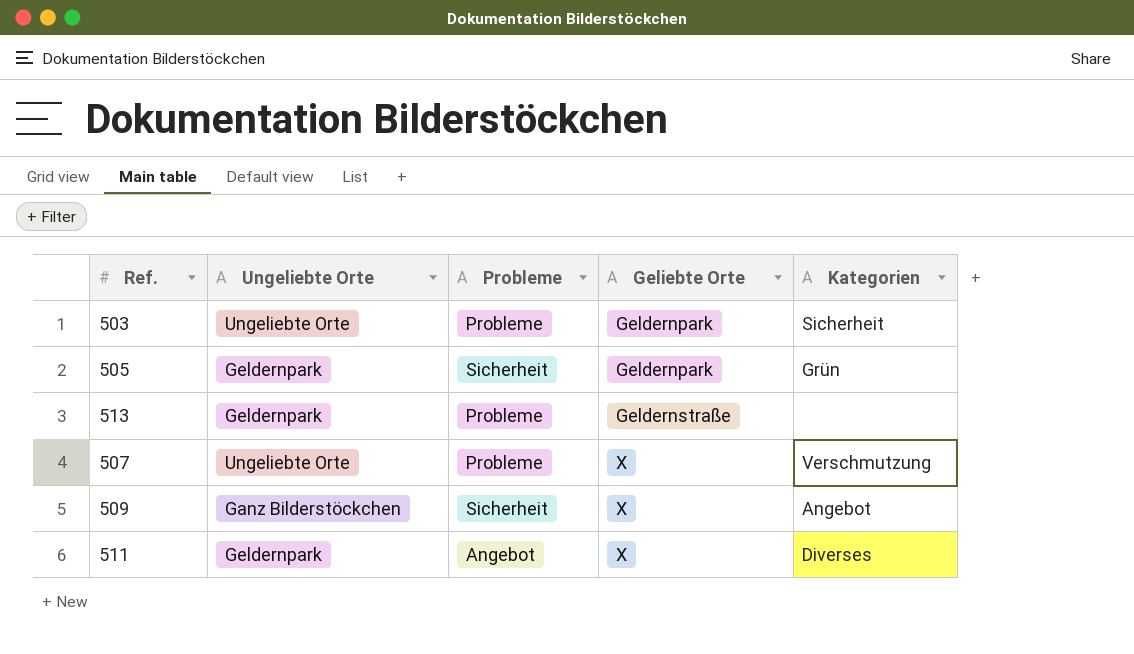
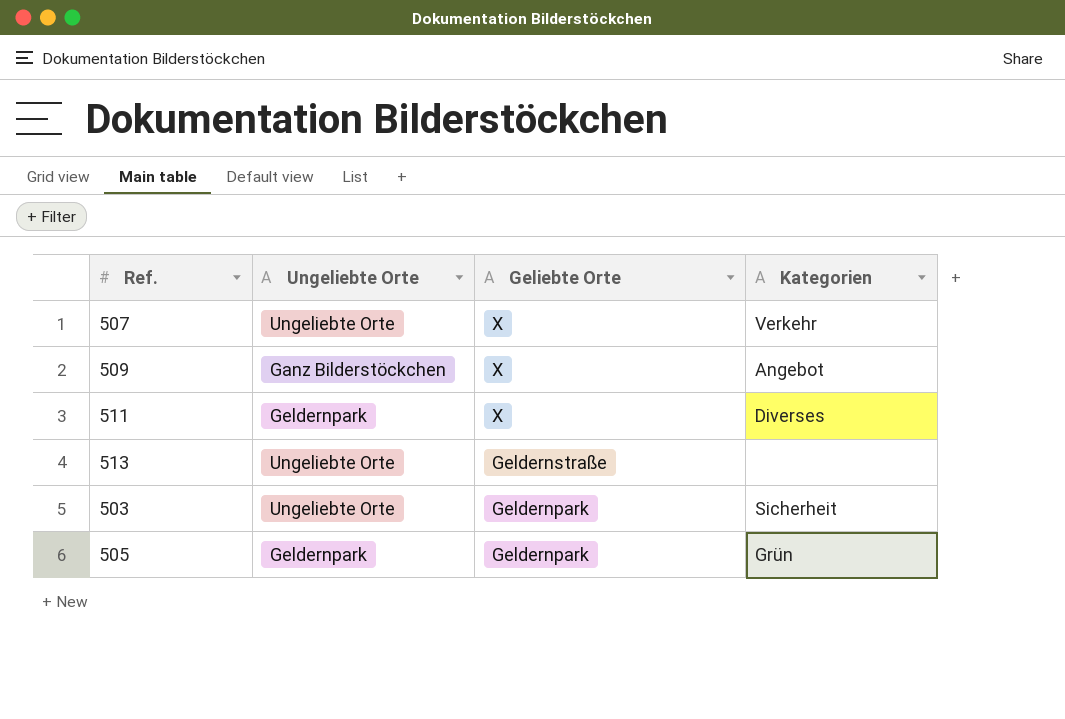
row order: Geliebte Orte ascending -> Geliebte Orte descending
column Probleme | position: 3 -> none
507 | Kategorien: Verschmutzung -> Verkehr
513 | Ungeliebte Orte: Geldernpark -> Ungeliebte Orte

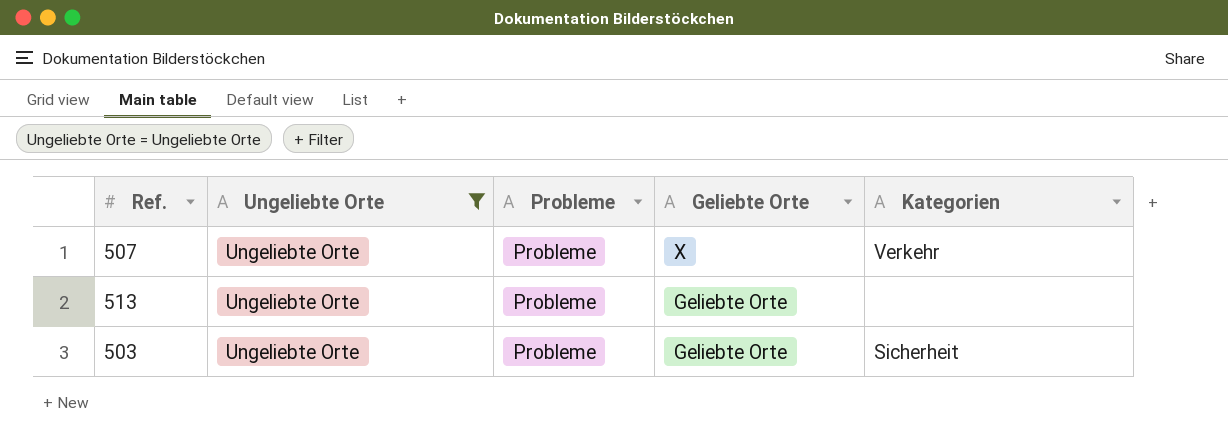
filter: none -> Ungeliebte Orte = Ungeliebte Orte
column Probleme | position: none -> 3
513 | Geliebte Orte: Geldernstraße -> Geliebte Orte
503 | Geliebte Orte: Geldernpark -> Geliebte Orte

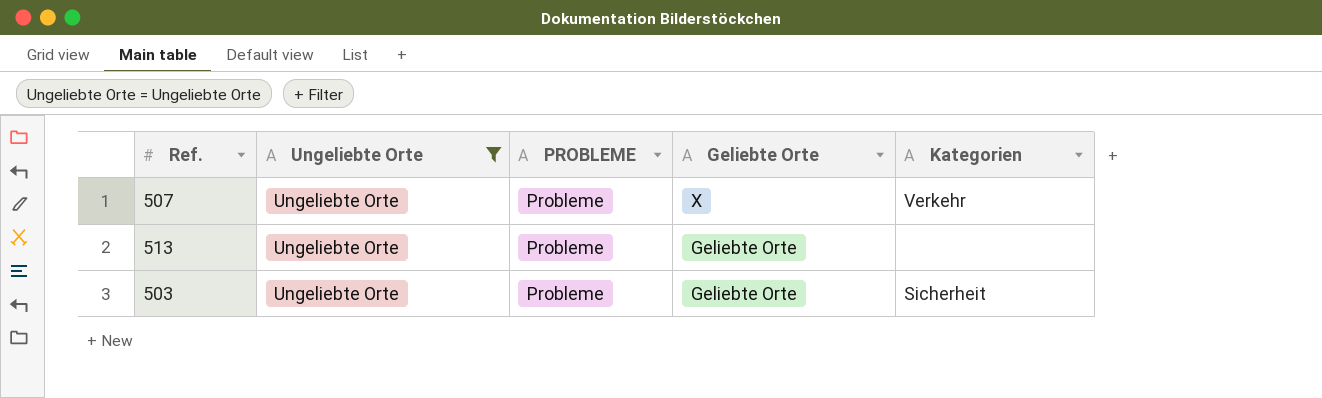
column name: Probleme -> PROBLEME

